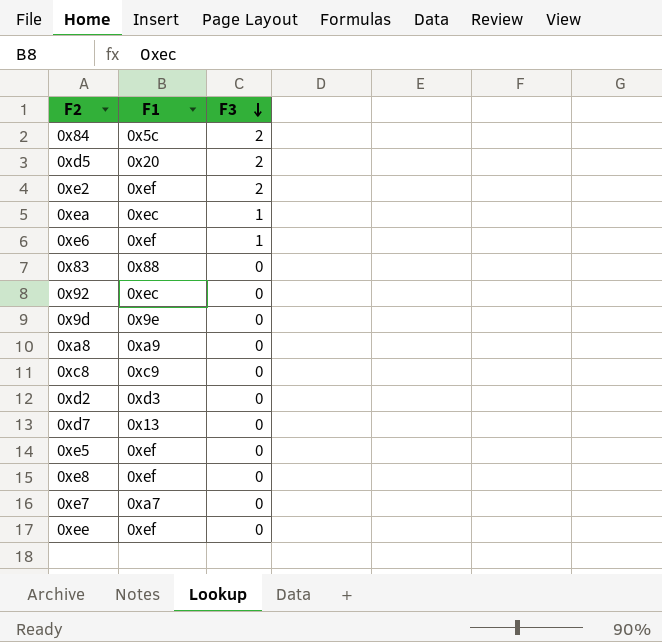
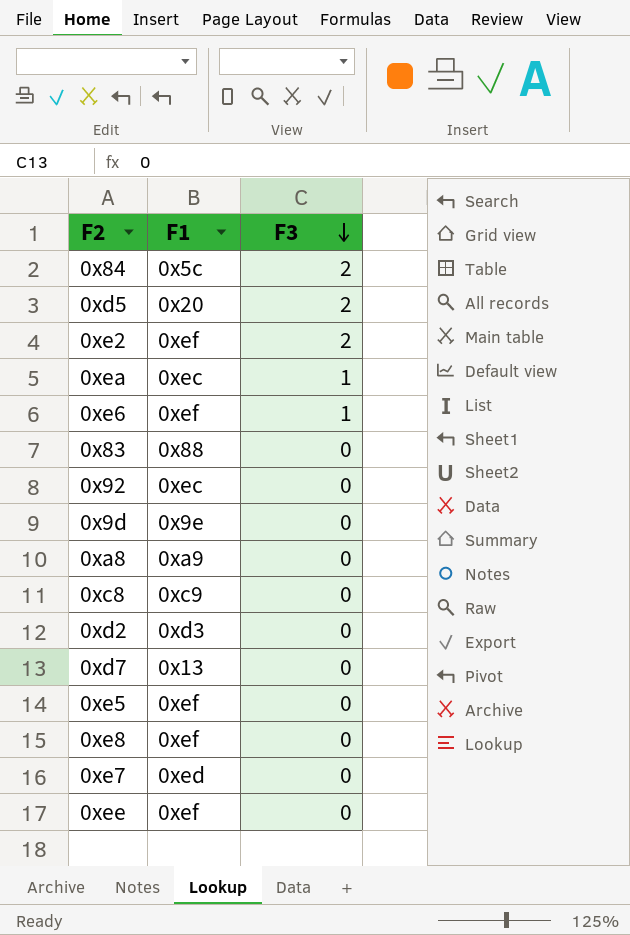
0xe7 | F1: 0xa7 -> 0xed

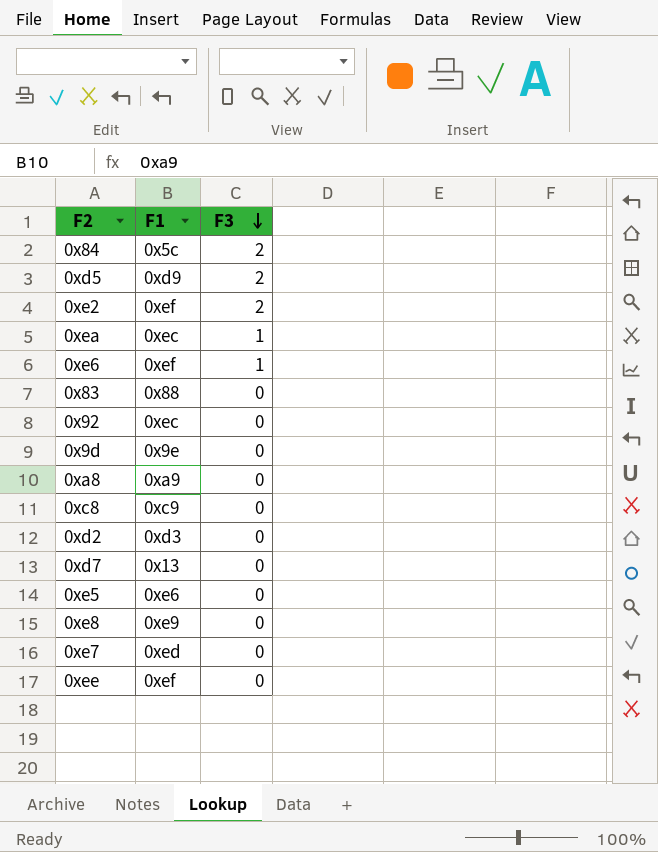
0xd5 | F1: 0x20 -> 0xd9
0xe5 | F1: 0xef -> 0xe6
0xe8 | F1: 0xef -> 0xe9

